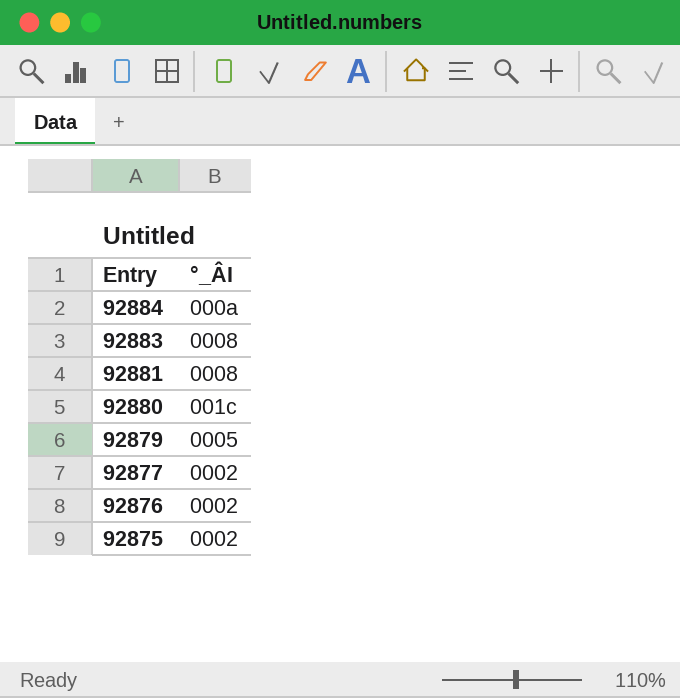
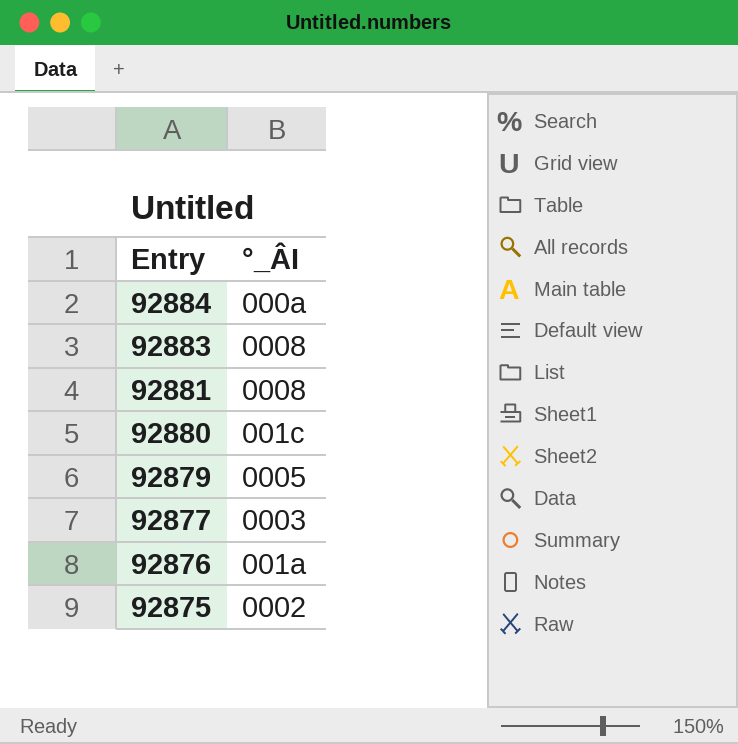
92877 | °_ÂI: 0002 -> 0003
92876 | °_ÂI: 0002 -> 001a

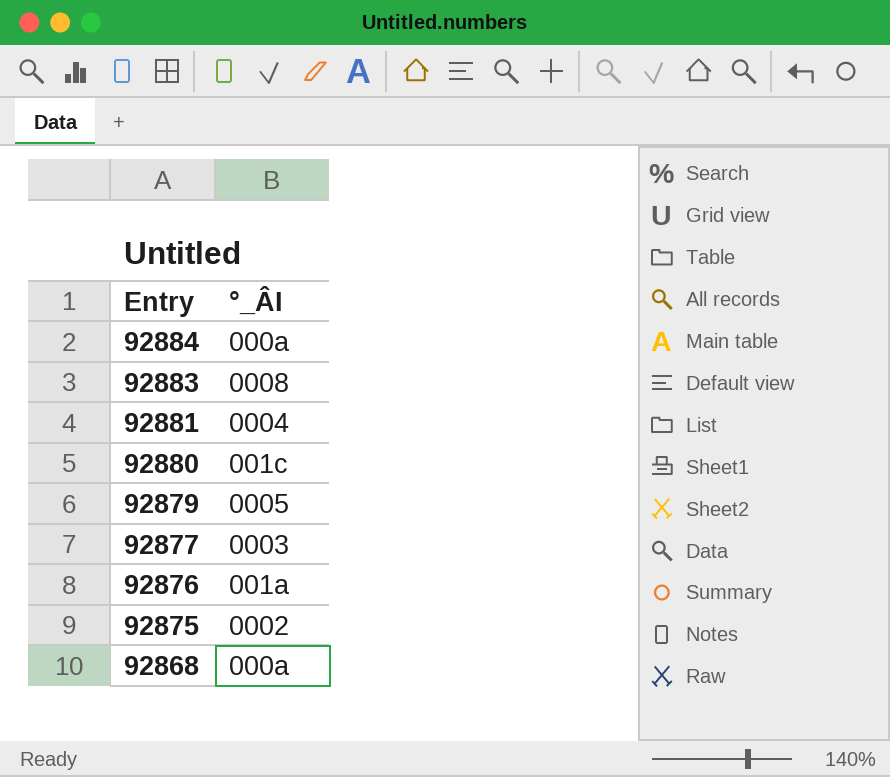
92881 | °_ÂI: 0008 -> 0004
row 92868: none -> 000a

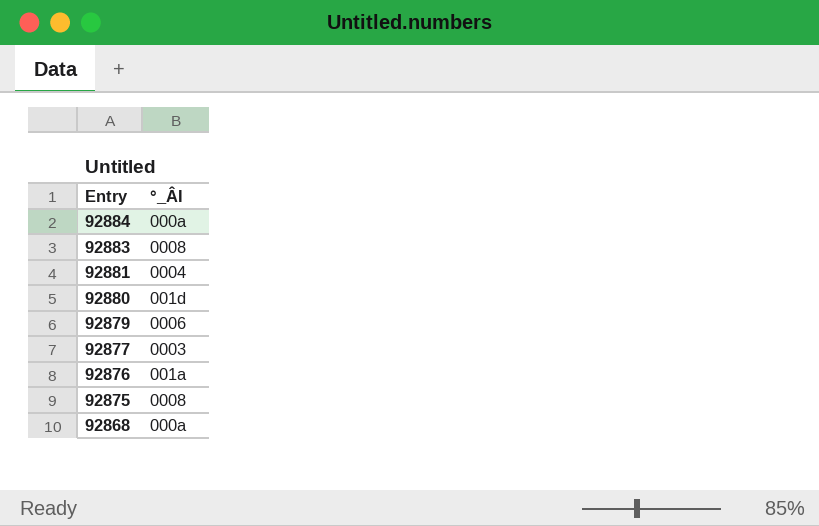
92880 | °_ÂI: 001c -> 001d
92879 | °_ÂI: 0005 -> 0006
92875 | °_ÂI: 0002 -> 0008

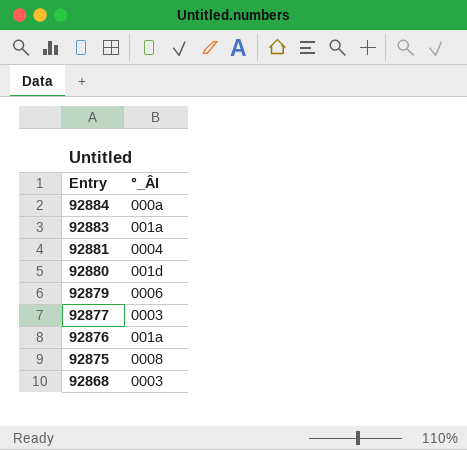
92883 | °_ÂI: 0008 -> 001a
92868 | °_ÂI: 000a -> 0003

